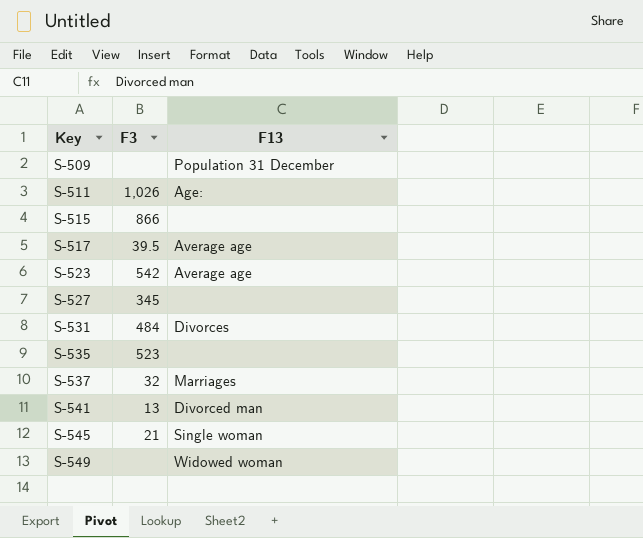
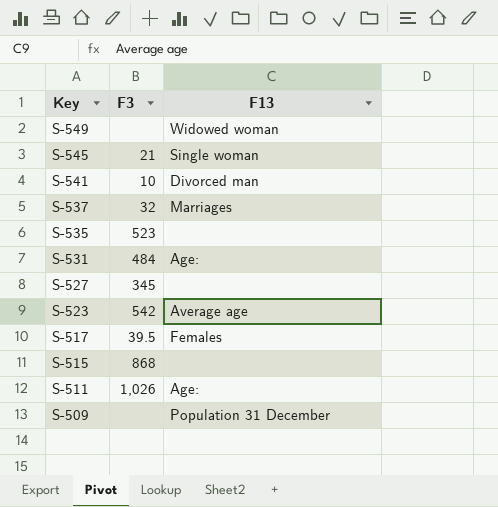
row order: Key ascending -> Key descending
S-541 | F3: 13 -> 10
S-531 | F13: Divorces -> Age:
S-517 | F13: Average age -> Females
S-515 | F3: 866 -> 868

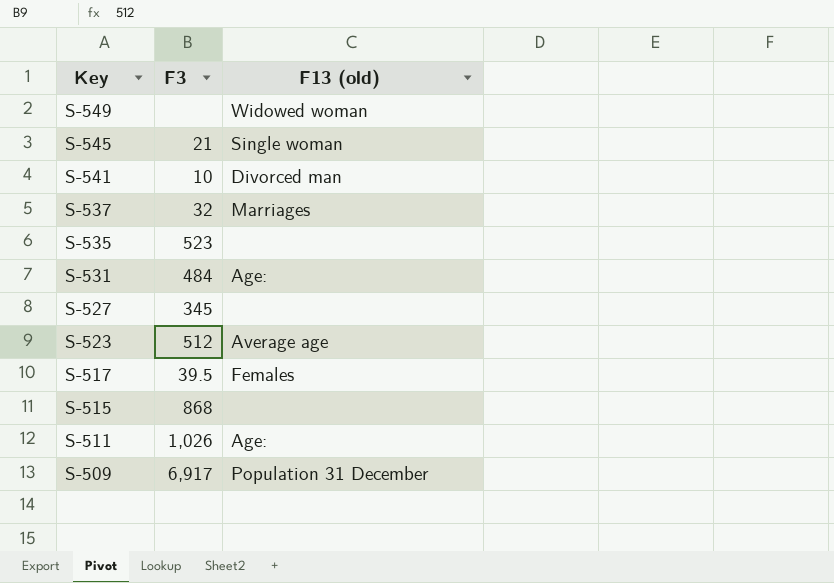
column name: F13 -> F13 (old)
S-523 | F3: 542 -> 512
S-509 | F3: none -> 6,917

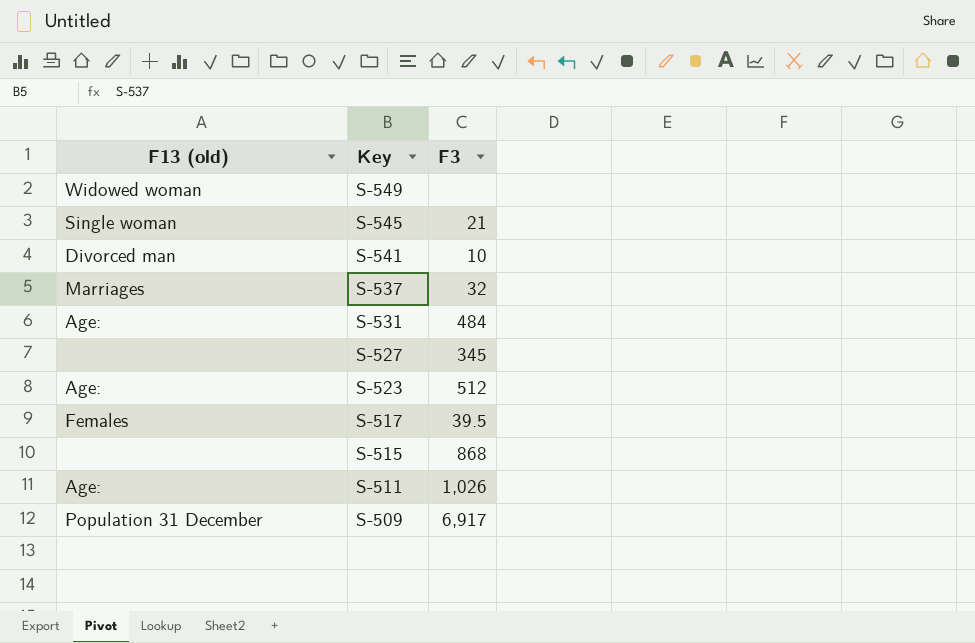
column F13 (old) | position: 3 -> 1
row S-535: 523 | none -> none
S-523 | F13 (old): Average age -> Age:

